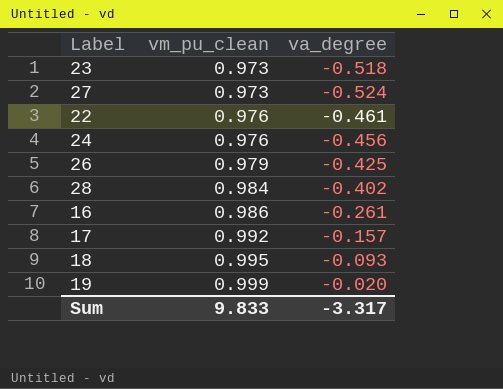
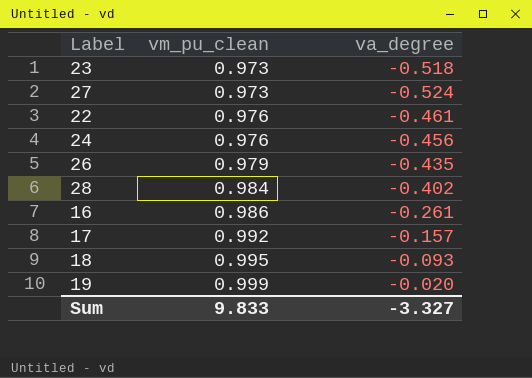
26 | va_degree: -0.425 -> -0.435
Sum | va_degree: -3.317 -> -3.327

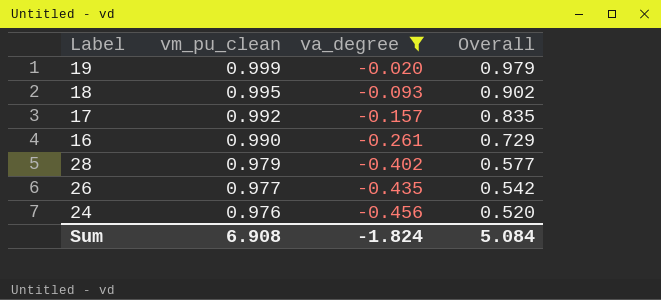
filter: none -> va_degree >= -0.456
row order: vm_pu_clean ascending -> vm_pu_clean descending
column Overall | formula: none -> [vm_pu_clean] + [va_degree]
16 | vm_pu_clean: 0.986 -> 0.990
28 | vm_pu_clean: 0.984 -> 0.979
26 | vm_pu_clean: 0.979 -> 0.977
Sum | vm_pu_clean: 9.833 -> 6.908
Sum | va_degree: -3.327 -> -1.824

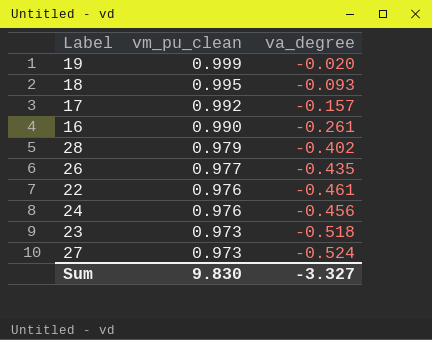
filter: va_degree >= -0.456 -> none
column Overall | formula: [vm_pu_clean] + [va_degree] -> none
Sum | vm_pu_clean: 6.908 -> 9.830
Sum | va_degree: -1.824 -> -3.327

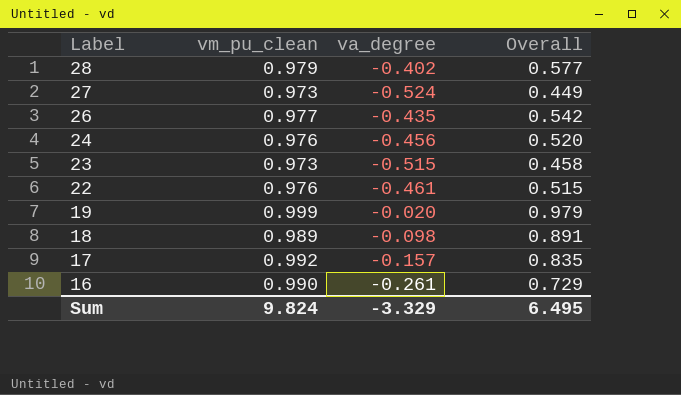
row order: vm_pu_clean descending -> Label descending
column Overall | formula: none -> [vm_pu_clean] + [va_degree]
23 | va_degree: -0.518 -> -0.515
18 | vm_pu_clean: 0.995 -> 0.989
18 | va_degree: -0.093 -> -0.098
Sum | vm_pu_clean: 9.830 -> 9.824
Sum | va_degree: -3.327 -> -3.329

